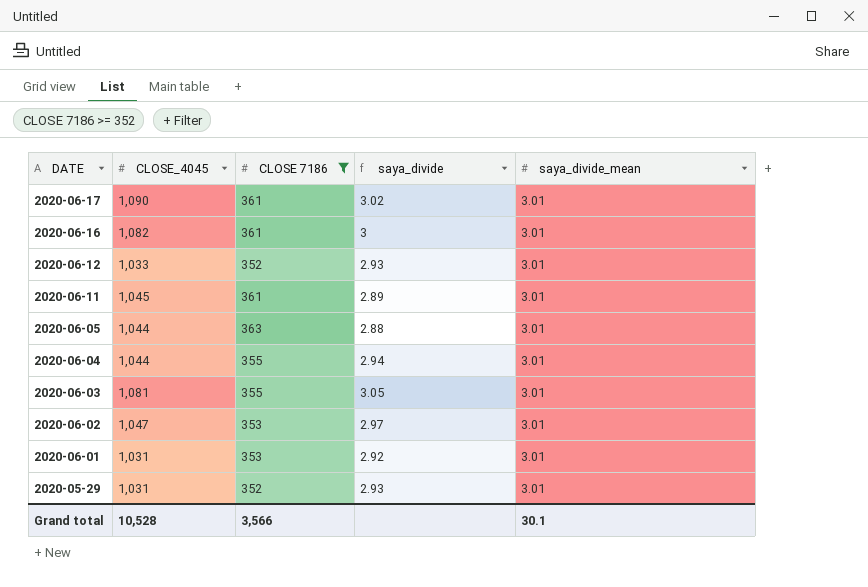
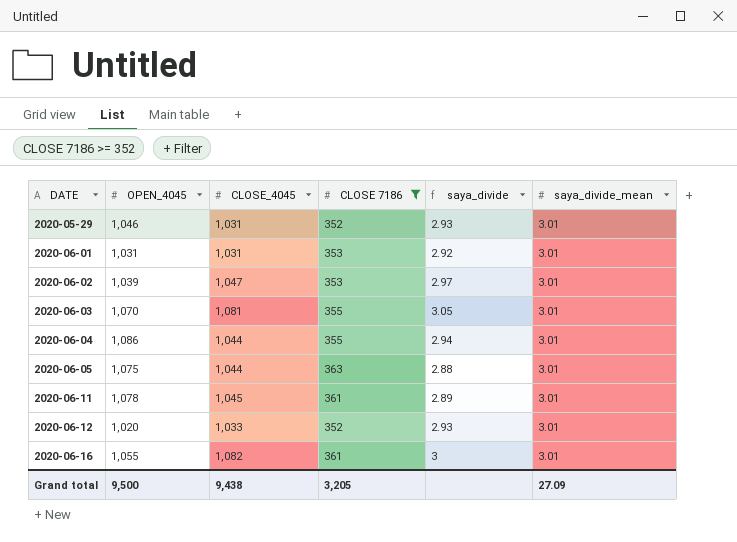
row order: DATE descending -> DATE ascending
column OPEN_4045 | position: none -> 2
row 2020-06-17: 1,090 | 361 | 3.02 | 3.01 -> none
Grand total | CLOSE_4045: 10,528 -> 9,438
Grand total | CLOSE 7186: 3,566 -> 3,205
Grand total | saya_divide_mean: 30.1 -> 27.09

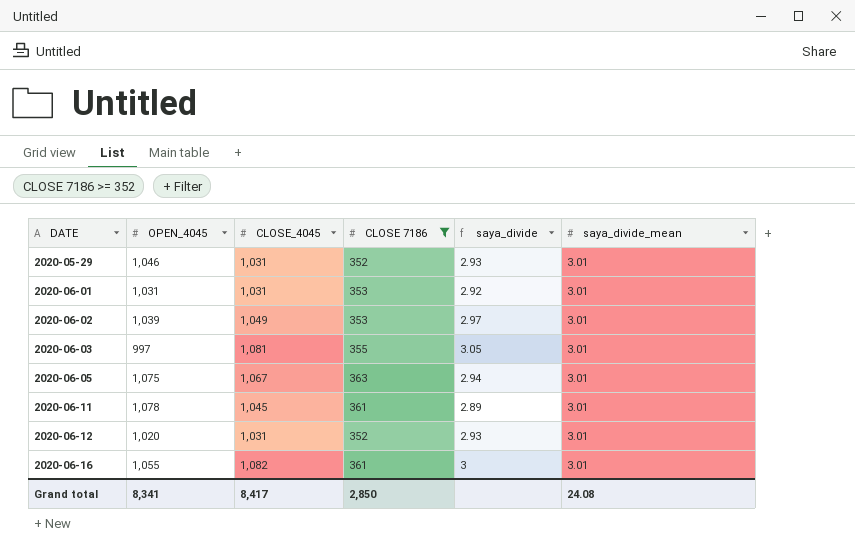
row 2020-06-04: 1,086 | 1,044 | 355 | 2.94 | 3.01 -> none
2020-06-02 | CLOSE_4045: 1,047 -> 1,049
2020-06-03 | OPEN_4045: 1,070 -> 997
2020-06-05 | CLOSE_4045: 1,044 -> 1,067
2020-06-05 | saya_divide: 2.88 -> 2.94
2020-06-12 | CLOSE_4045: 1,033 -> 1,031
Grand total | OPEN_4045: 9,500 -> 8,341
Grand total | CLOSE_4045: 9,438 -> 8,417
Grand total | CLOSE 7186: 3,205 -> 2,850
Grand total | saya_divide_mean: 27.09 -> 24.08

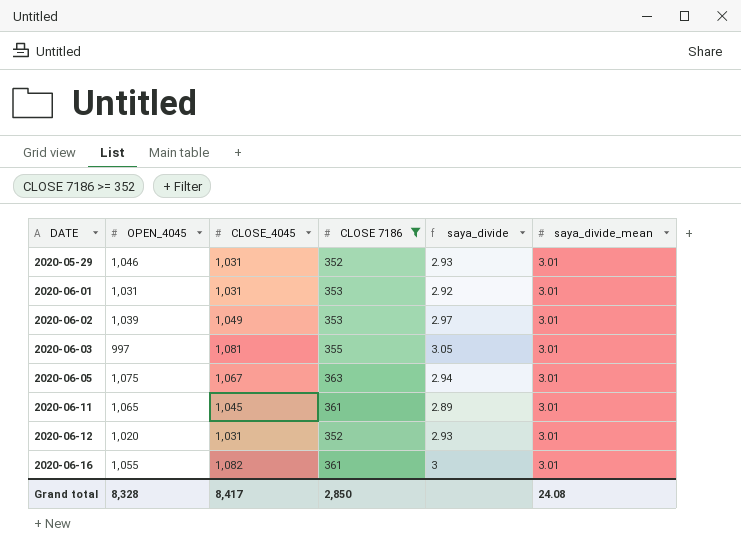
2020-06-11 | OPEN_4045: 1,078 -> 1,065
Grand total | OPEN_4045: 8,341 -> 8,328

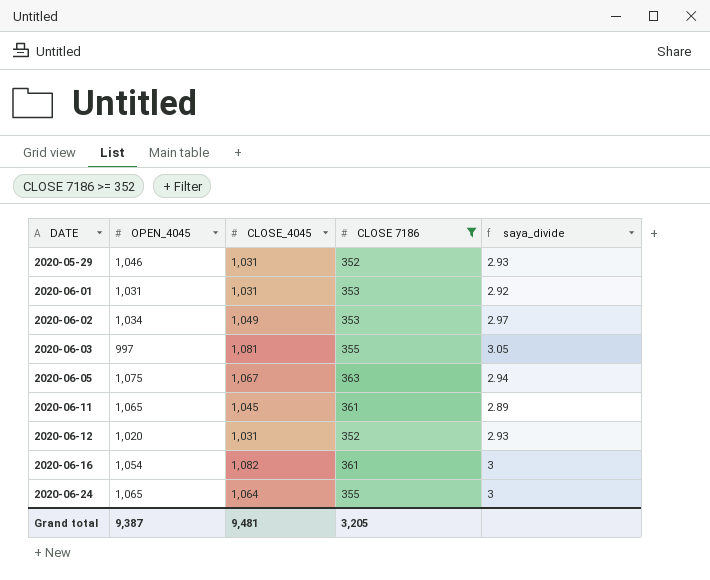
column saya_divide_mean | position: 6 -> none
2020-06-02 | OPEN_4045: 1,039 -> 1,034
2020-06-16 | OPEN_4045: 1,055 -> 1,054
row 2020-06-24: none -> 1,065 | 1,064 | 355 | 3
Grand total | OPEN_4045: 8,328 -> 9,387
Grand total | CLOSE_4045: 8,417 -> 9,481
Grand total | CLOSE 7186: 2,850 -> 3,205

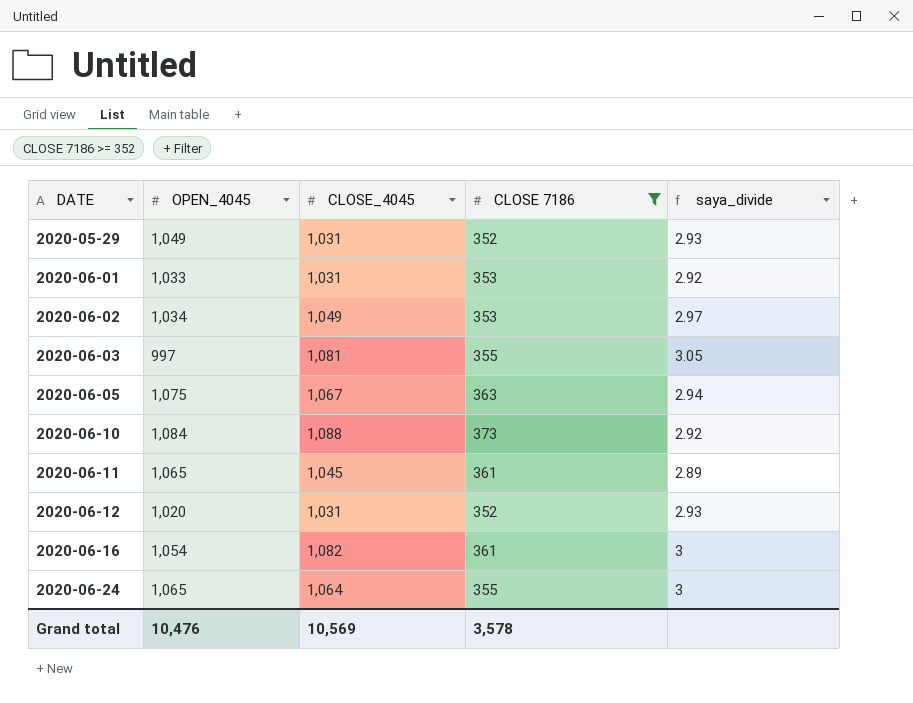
2020-05-29 | OPEN_4045: 1,046 -> 1,049
2020-06-01 | OPEN_4045: 1,031 -> 1,033
row 2020-06-10: none -> 1,084 | 1,088 | 373 | 2.92
Grand total | OPEN_4045: 9,387 -> 10,476
Grand total | CLOSE_4045: 9,481 -> 10,569
Grand total | CLOSE 7186: 3,205 -> 3,578

